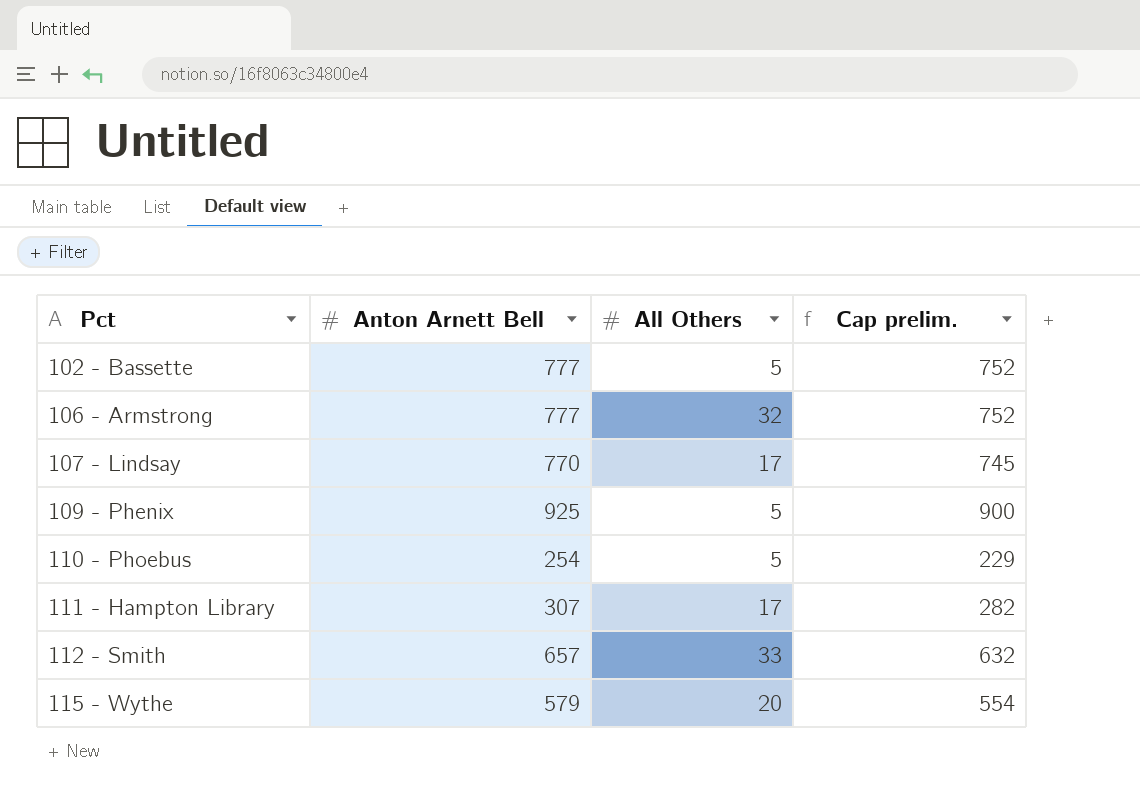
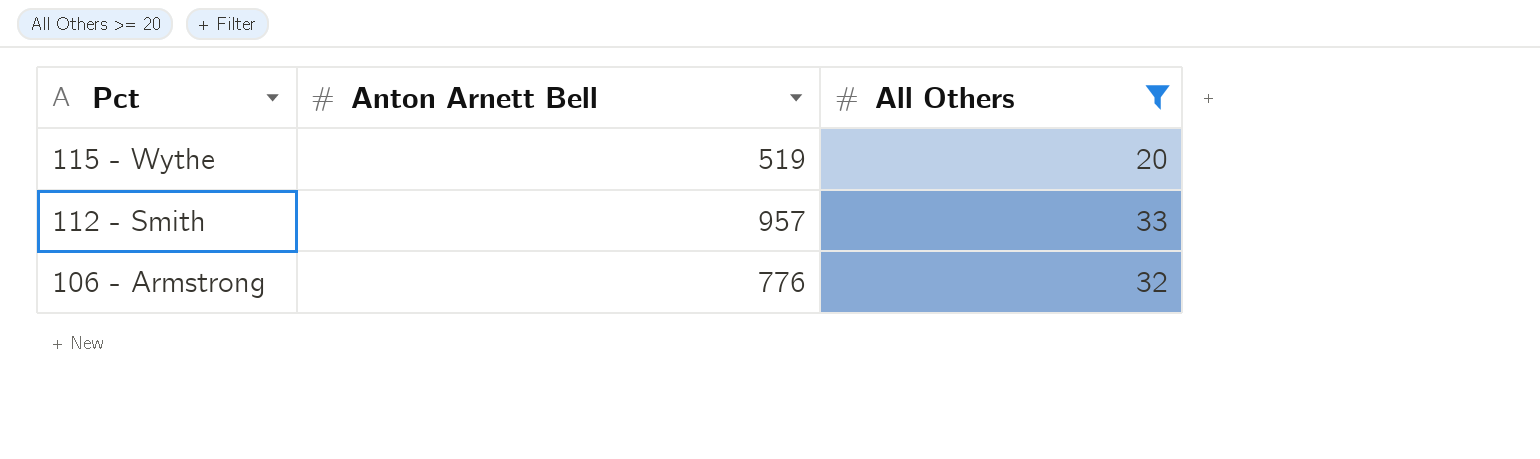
filter: none -> All Others >= 20
row order: Pct ascending -> Pct descending
column Cap prelim. | formula: [Anton Arnett Bell] - 25 -> none
115 - Wythe | Anton Arnett Bell: 579 -> 519
112 - Smith | Anton Arnett Bell: 657 -> 957
106 - Armstrong | Anton Arnett Bell: 777 -> 776

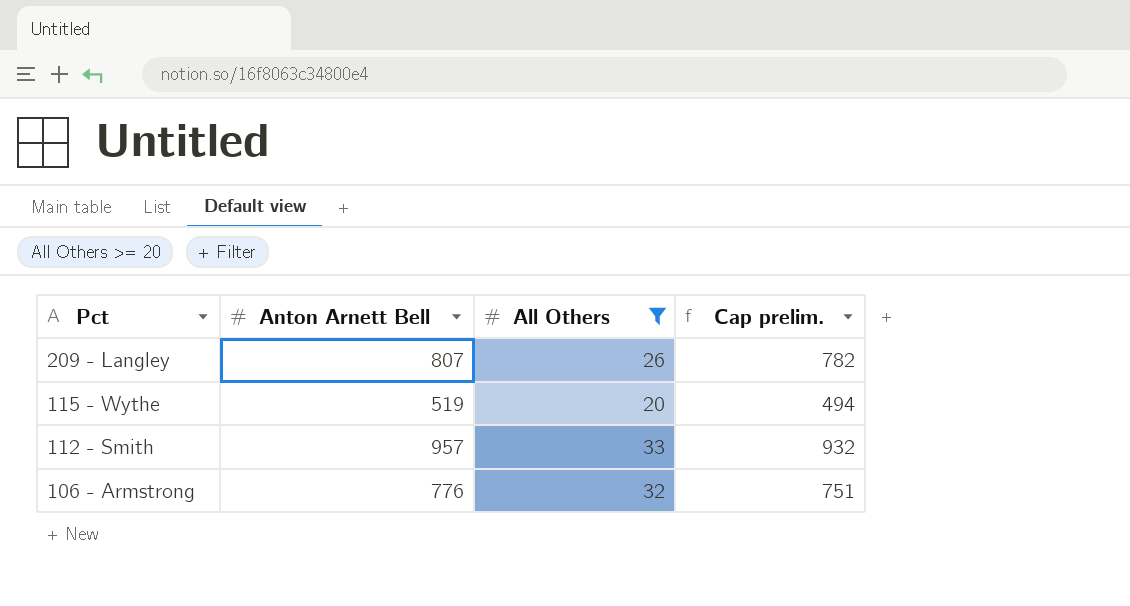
column Cap prelim. | formula: none -> [Anton Arnett Bell] - 25
row 209 - Langley: none -> 807 | 26 | 782

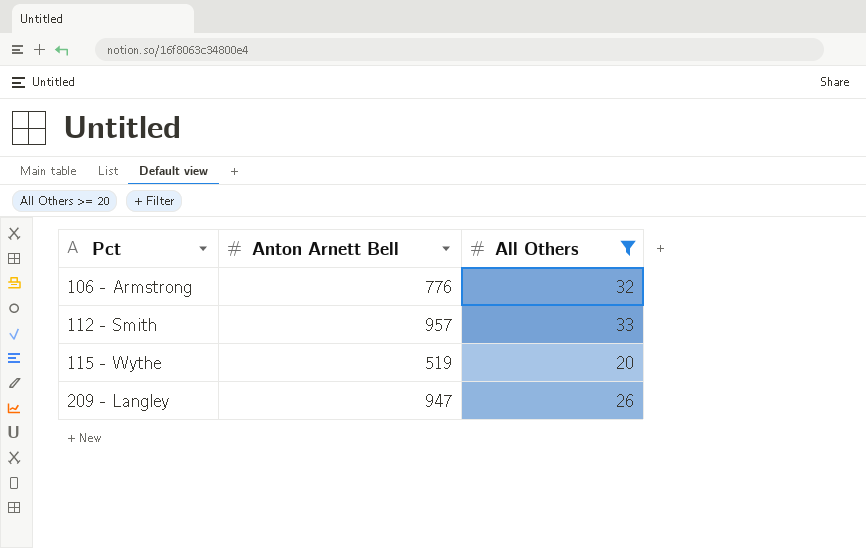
row order: Pct descending -> Pct ascending
column Cap prelim. | formula: [Anton Arnett Bell] - 25 -> none
209 - Langley | Anton Arnett Bell: 807 -> 947

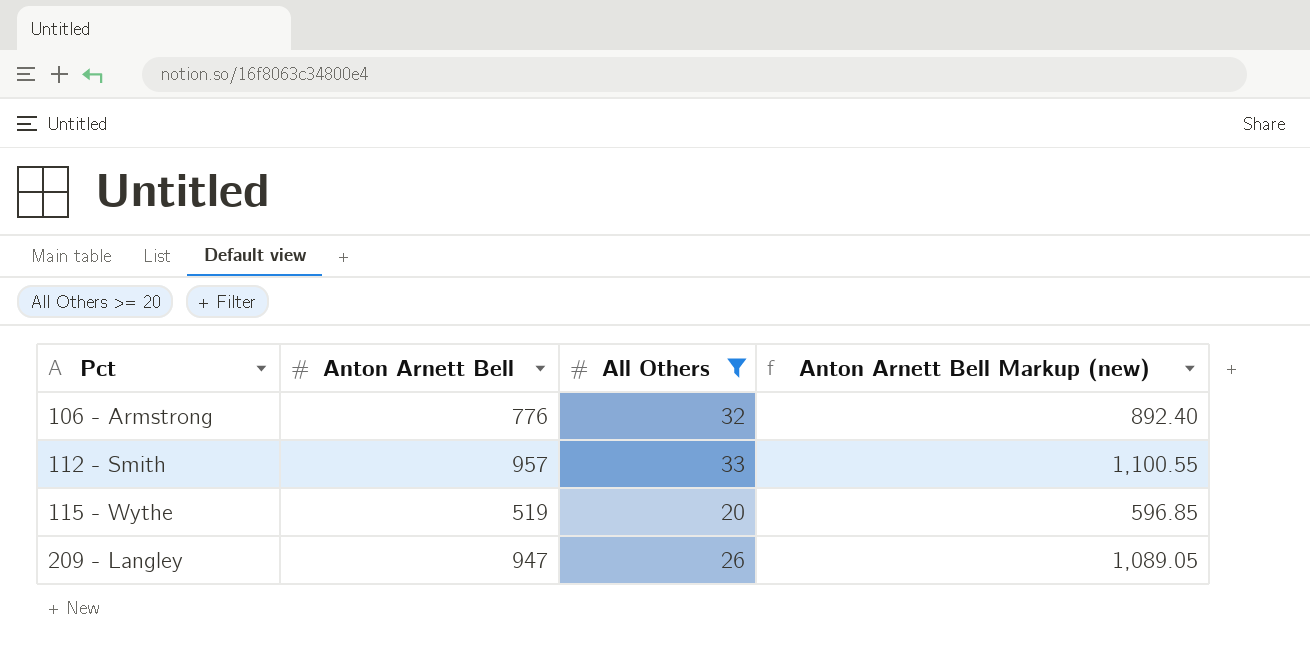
column Anton Arnett Bell Markup (new) | formula: none -> [Anton Arnett Bell] * 1.15

